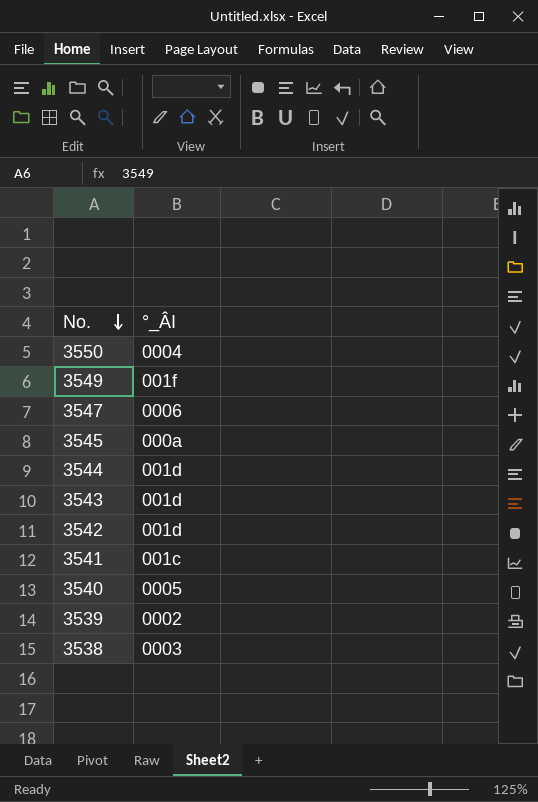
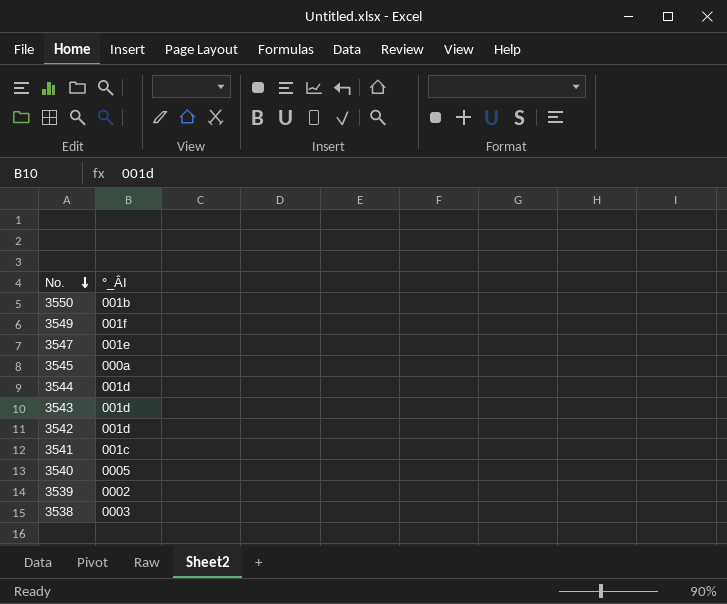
3550 | °_ÂI: 0004 -> 001b
3547 | °_ÂI: 0006 -> 001e

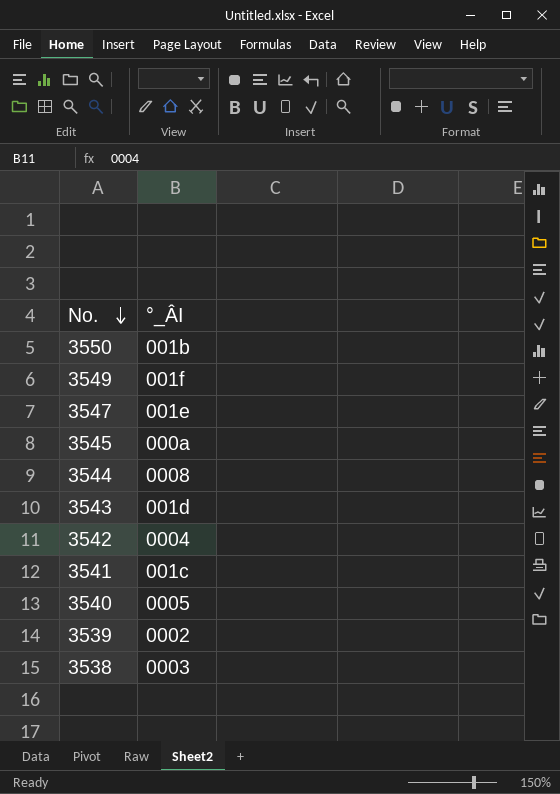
3544 | °_ÂI: 001d -> 0008
3542 | °_ÂI: 001d -> 0004

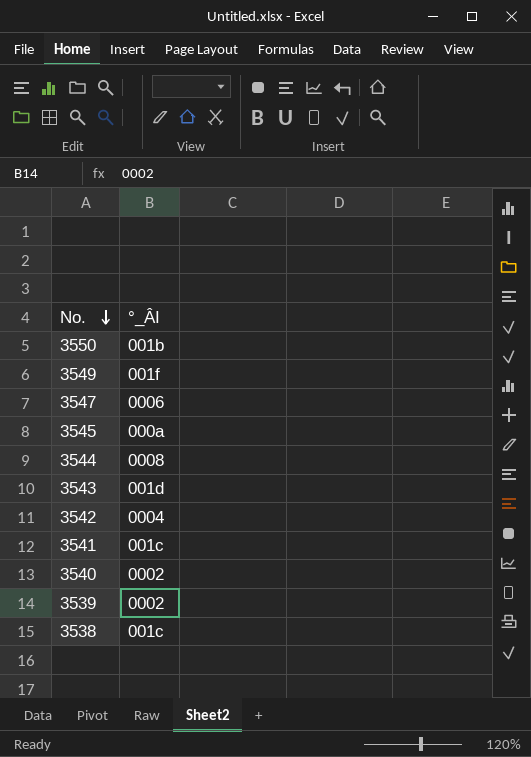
3547 | °_ÂI: 001e -> 0006
3540 | °_ÂI: 0005 -> 0002
3538 | °_ÂI: 0003 -> 001c

